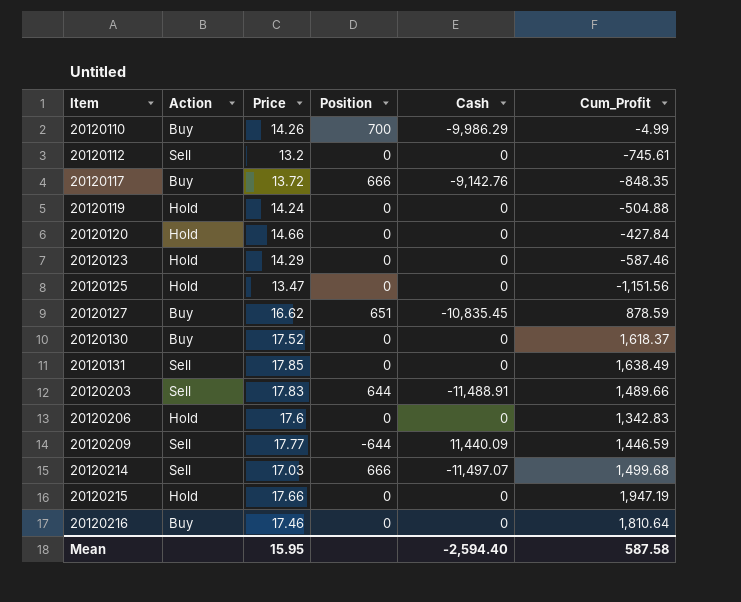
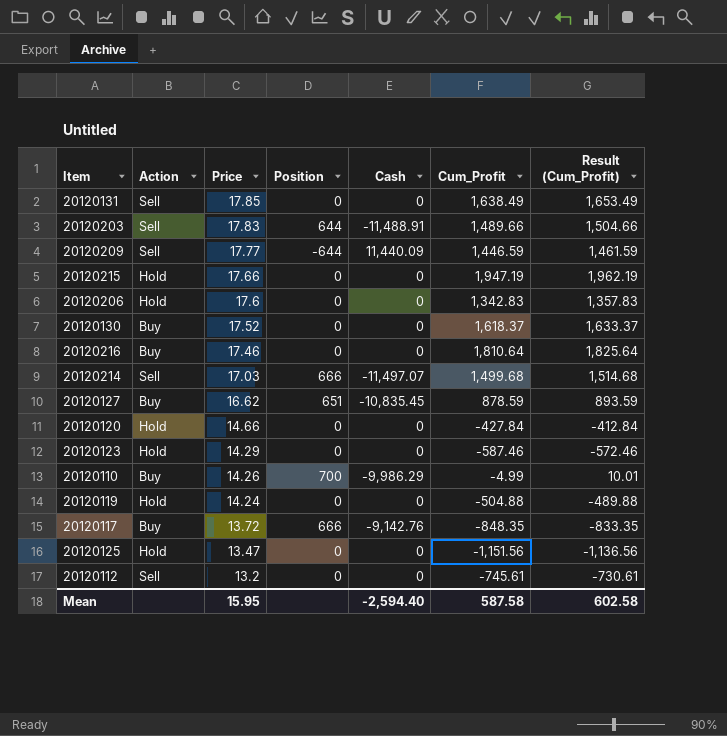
row order: Item ascending -> Price descending
column Result (Cum_Profit) | formula: none -> [Cum_Profit] + 15

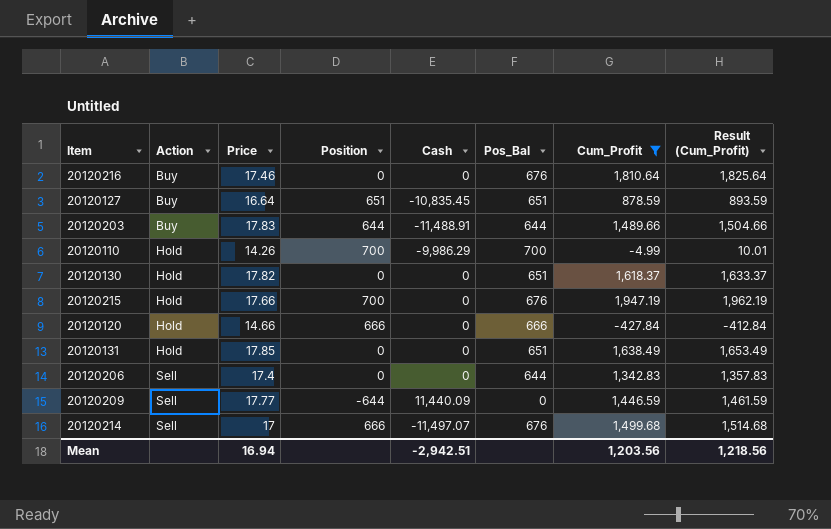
filter: none -> Cum_Profit >= -427.84
row order: Price descending -> Action ascending
column Pos_Bal | position: none -> 6
20120127 | Price: 16.62 -> 16.64
20120203 | Action: Sell -> Buy
20120110 | Action: Buy -> Hold
20120130 | Action: Buy -> Hold
20120130 | Price: 17.52 -> 17.82
20120215 | Position: 0 -> 700
20120120 | Position: 0 -> 666
20120131 | Action: Sell -> Hold
20120206 | Action: Hold -> Sell
20120206 | Price: 17.6 -> 17.4
20120214 | Price: 17.03 -> 17
Mean | Price: 15.95 -> 16.94
Mean | Cash: -2,594.40 -> -2,942.51
Mean | Cum_Profit: 587.58 -> 1,203.56
Mean | Result (Cum_Profit): 602.58 -> 1,218.56

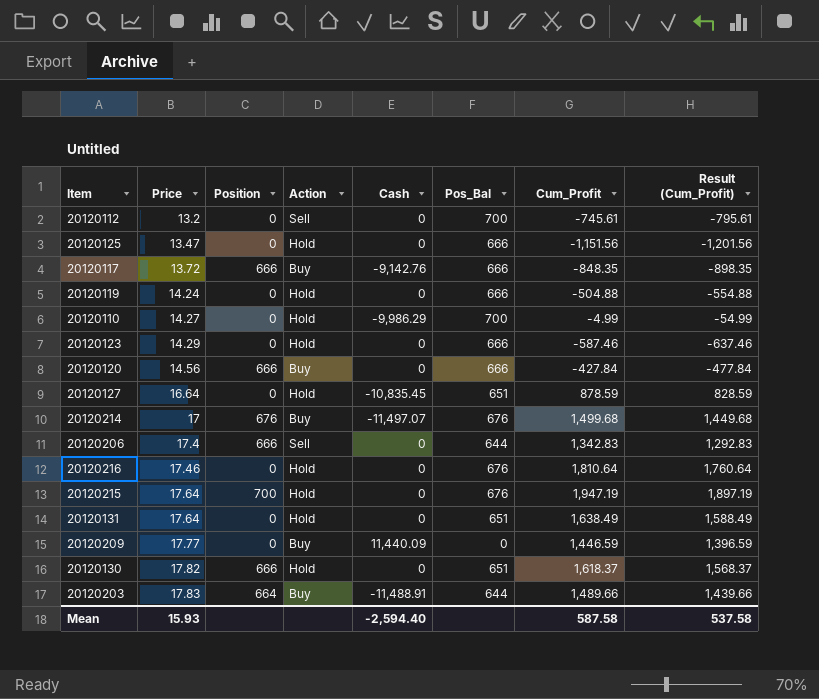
filter: Cum_Profit >= -427.84 -> none
row order: Action ascending -> Price ascending
column Action | position: 2 -> 4
column Result (Cum_Profit) | formula: [Cum_Profit] + 15 -> [Cum_Profit] - 50
20120110 | Price: 14.26 -> 14.27
20120110 | Position: 700 -> 0
20120120 | Price: 14.66 -> 14.56
20120120 | Action: Hold -> Buy
20120127 | Position: 651 -> 0
20120127 | Action: Buy -> Hold
20120214 | Position: 666 -> 676
20120214 | Action: Sell -> Buy
20120206 | Position: 0 -> 666
20120216 | Action: Buy -> Hold
20120215 | Price: 17.66 -> 17.64
20120131 | Price: 17.85 -> 17.64
20120209 | Position: -644 -> 0
20120209 | Action: Sell -> Buy
20120130 | Position: 0 -> 666
20120203 | Position: 644 -> 664
Mean | Price: 16.94 -> 15.93
Mean | Cash: -2,942.51 -> -2,594.40
Mean | Cum_Profit: 1,203.56 -> 587.58
Mean | Result (Cum_Profit): 1,218.56 -> 537.58

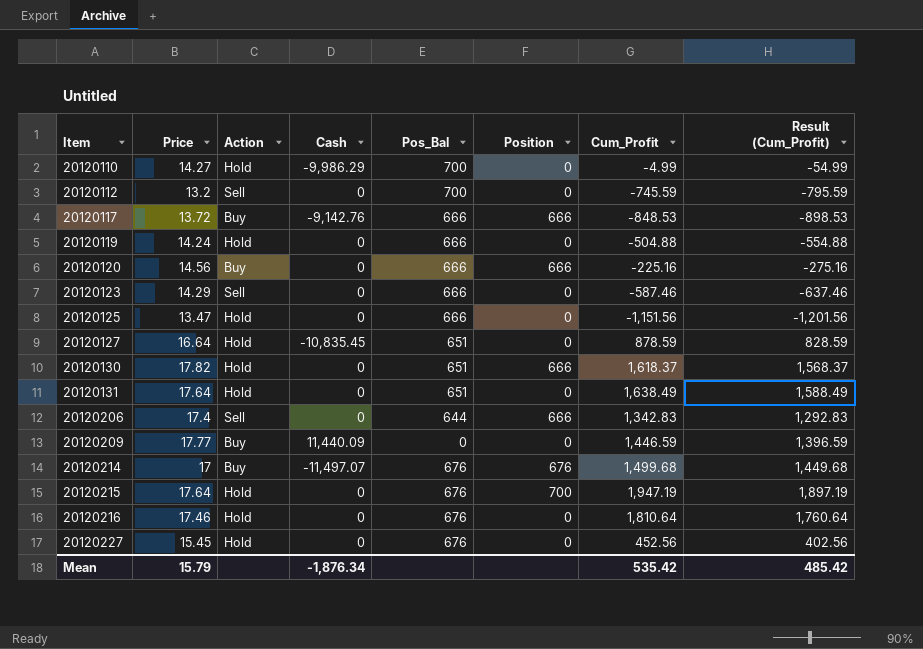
row order: Price ascending -> Item ascending
column Position | position: 3 -> 6
row 20120203: 17.83 | 664 | Buy | -11,488.91 | 644 | 1,489.66 | 1,439.66 -> none
20120112 | Cum_Profit: -745.61 -> -745.59
20120112 | Result (Cum_Profit): -795.61 -> -795.59
20120117 | Cum_Profit: -848.35 -> -848.53
20120117 | Result (Cum_Profit): -898.35 -> -898.53
20120120 | Cum_Profit: -427.84 -> -225.16
20120120 | Result (Cum_Profit): -477.84 -> -275.16
20120123 | Action: Hold -> Sell
row 20120227: none -> 15.45 | Hold | 0 | 676 | 0 | 452.56 | 402.56
Mean | Price: 15.93 -> 15.79
Mean | Cash: -2,594.40 -> -1,876.34
Mean | Cum_Profit: 587.58 -> 535.42
Mean | Result (Cum_Profit): 537.58 -> 485.42

